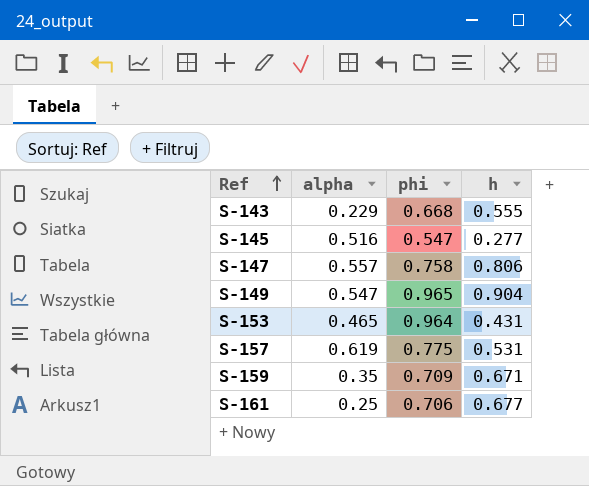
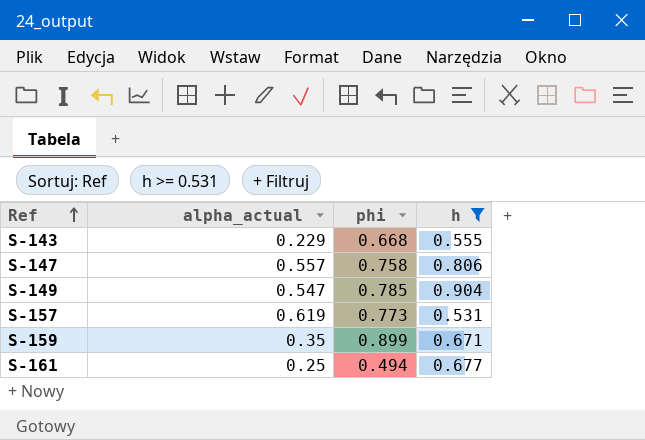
filter: none -> h >= 0.531
column name: alpha -> alpha_actual
S-149 | phi: 0.965 -> 0.785
S-157 | phi: 0.775 -> 0.773
S-159 | phi: 0.709 -> 0.899
S-161 | phi: 0.706 -> 0.494

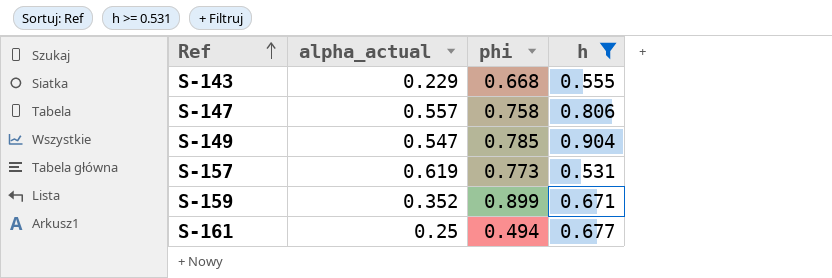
S-159 | alpha_actual: 0.35 -> 0.352

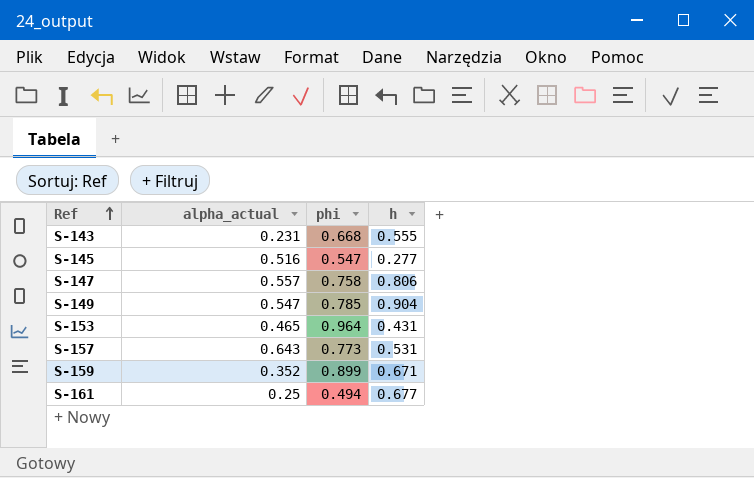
filter: h >= 0.531 -> none
S-143 | alpha_actual: 0.229 -> 0.231
S-157 | alpha_actual: 0.619 -> 0.643

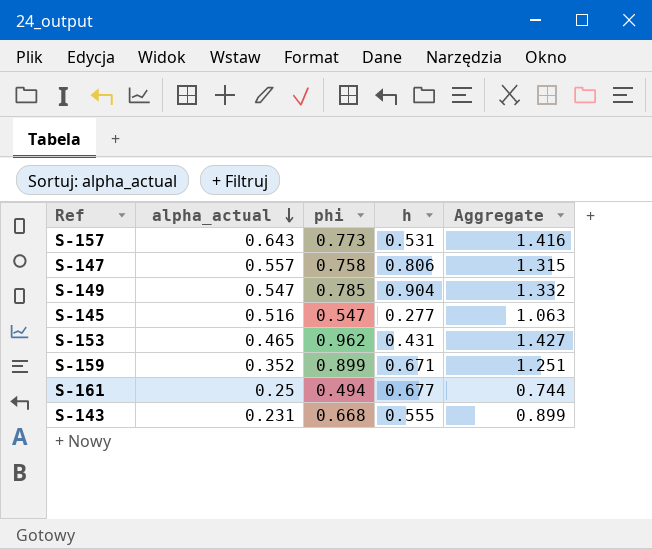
row order: Ref ascending -> alpha_actual descending
column Aggregate | formula: none -> [alpha_actual] + [phi]
S-153 | phi: 0.964 -> 0.962

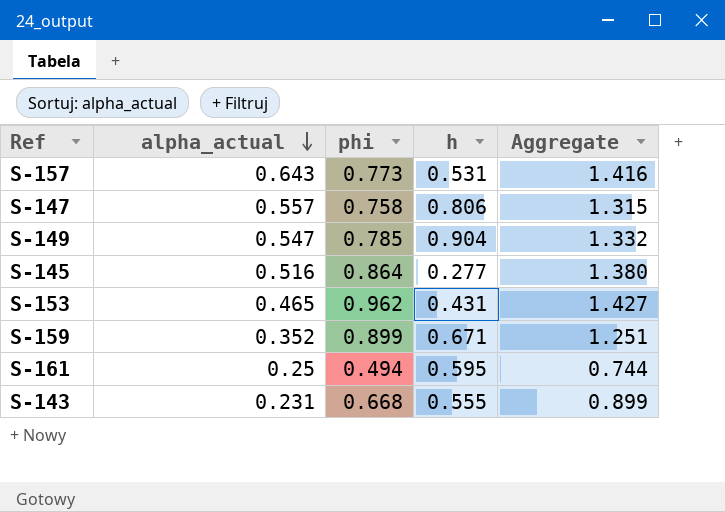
S-145 | phi: 0.547 -> 0.864
S-145 | Aggregate: 1.063 -> 1.380
S-161 | h: 0.677 -> 0.595

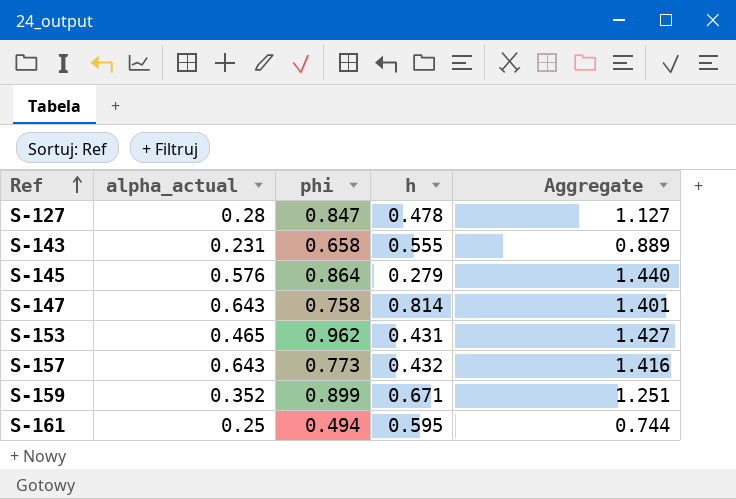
row order: alpha_actual descending -> Ref ascending
row S-149: 0.547 | 0.785 | 0.904 | 1.332 -> none
row S-127: none -> 0.28 | 0.847 | 0.478 | 1.127
S-143 | phi: 0.668 -> 0.658
S-143 | Aggregate: 0.899 -> 0.889
S-145 | alpha_actual: 0.516 -> 0.576
S-145 | h: 0.277 -> 0.279
S-145 | Aggregate: 1.380 -> 1.440
S-147 | alpha_actual: 0.557 -> 0.643
S-147 | h: 0.806 -> 0.814
S-147 | Aggregate: 1.315 -> 1.401
S-157 | h: 0.531 -> 0.432

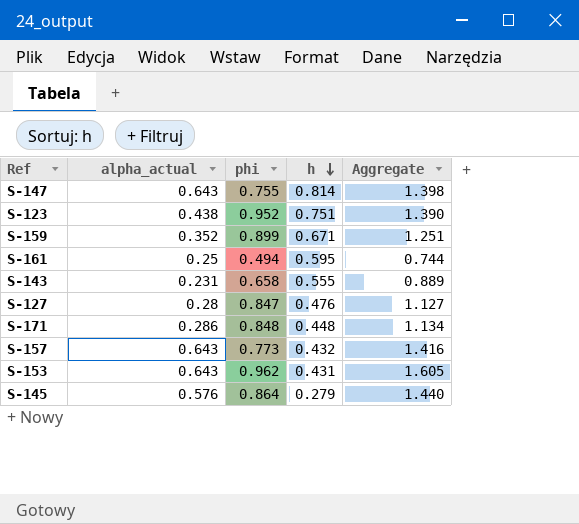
row order: Ref ascending -> h descending
S-147 | phi: 0.758 -> 0.755
S-147 | Aggregate: 1.401 -> 1.398
row S-123: none -> 0.438 | 0.952 | 0.751 | 1.390
S-127 | h: 0.478 -> 0.476
row S-171: none -> 0.286 | 0.848 | 0.448 | 1.134
S-153 | alpha_actual: 0.465 -> 0.643
S-153 | Aggregate: 1.427 -> 1.605

